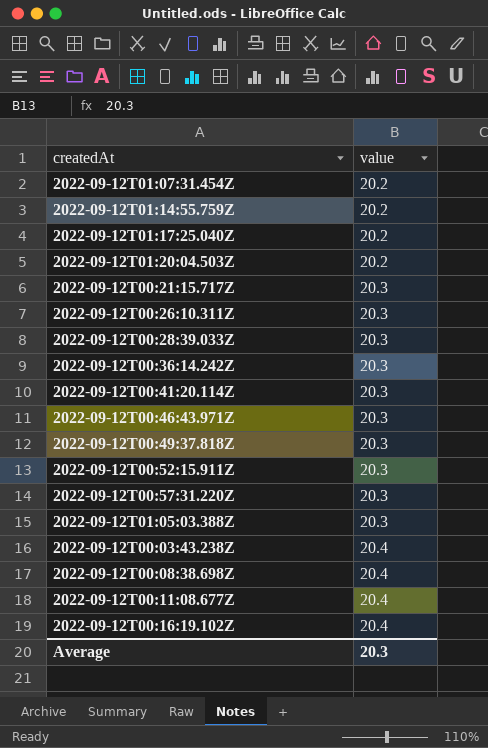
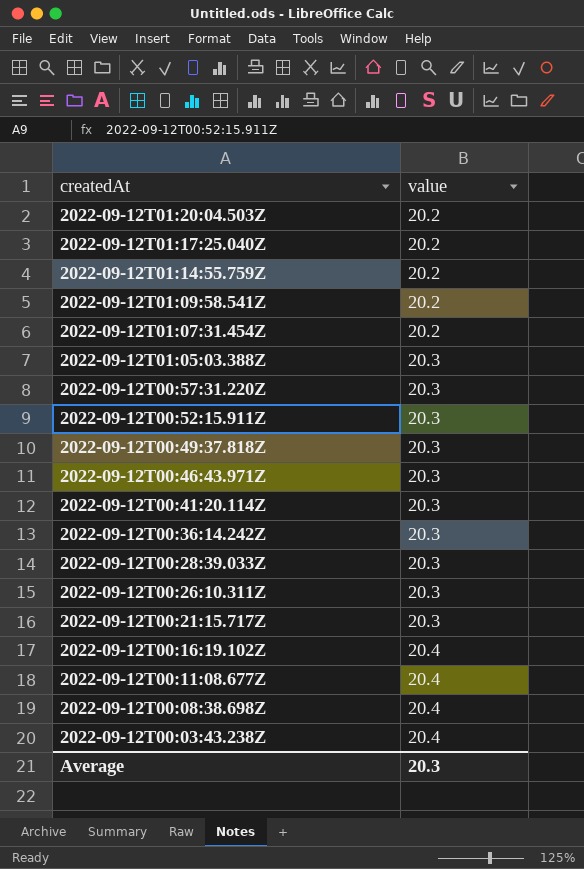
row order: value ascending -> createdAt descending
row 2022-09-12T01:09:58.541Z: none -> 20.2

